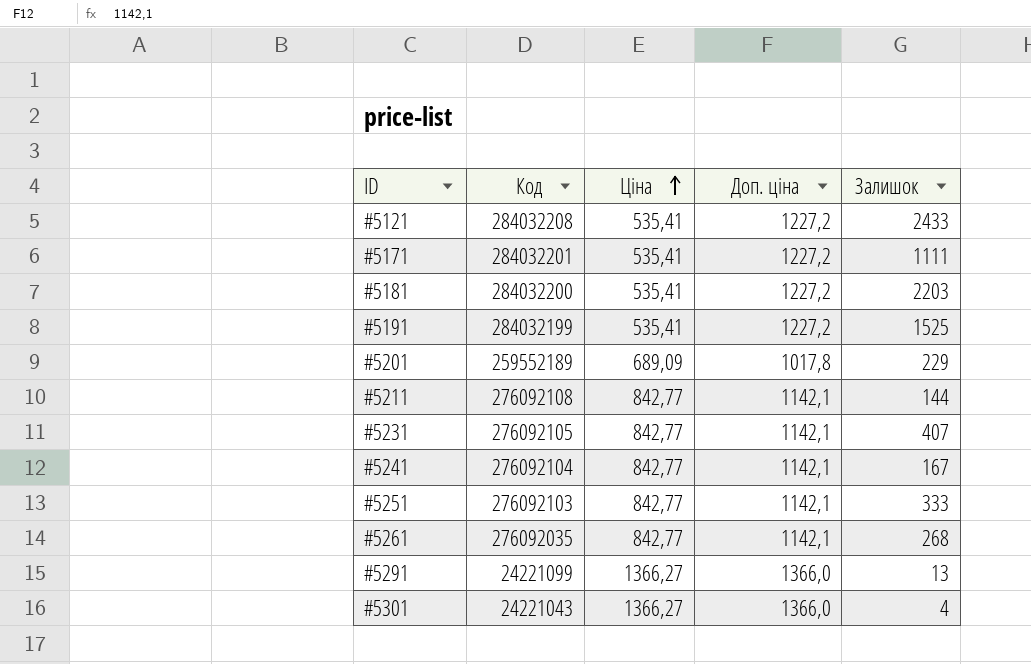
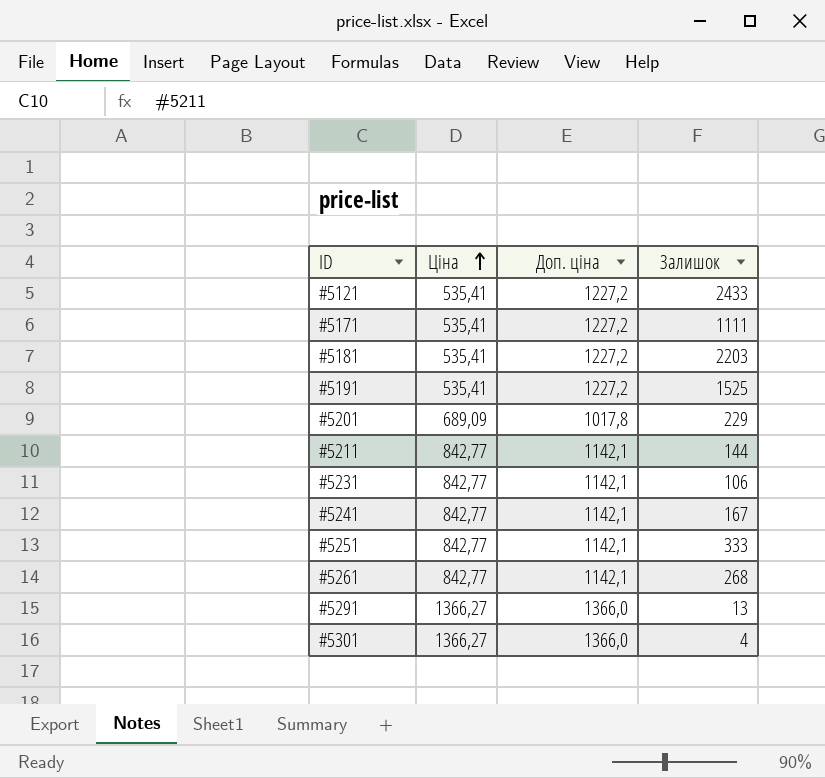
column Код | position: 2 -> none
#5231 | Залишок: 407 -> 106

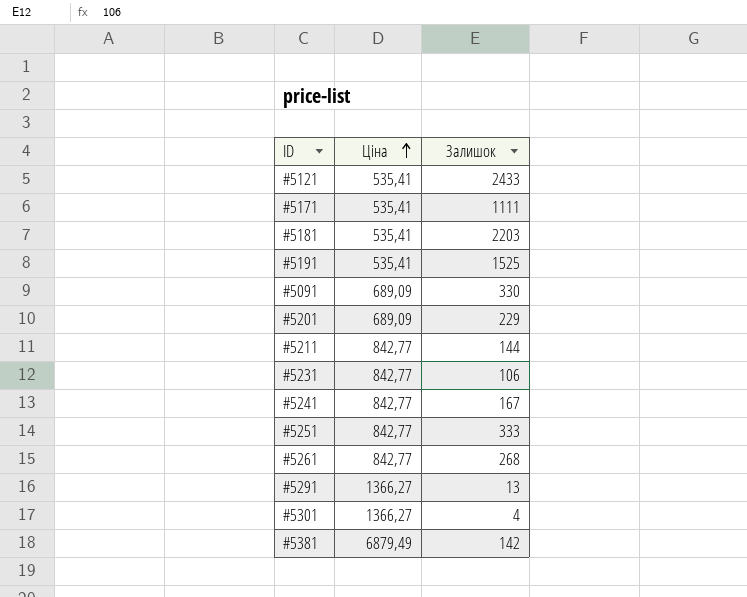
column Доп. ціна | position: 3 -> none
row #5091: none -> 689,09 | 330
row #5381: none -> 6879,49 | 142

